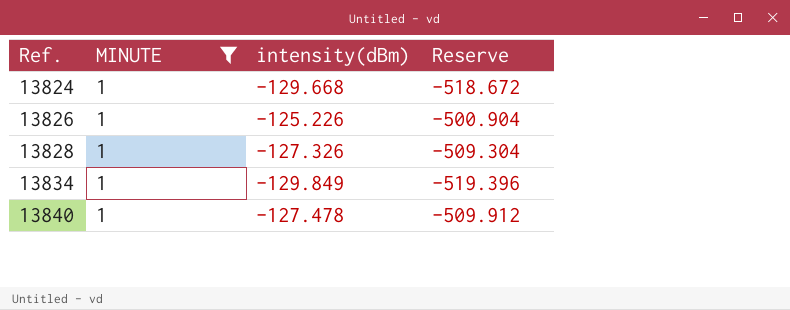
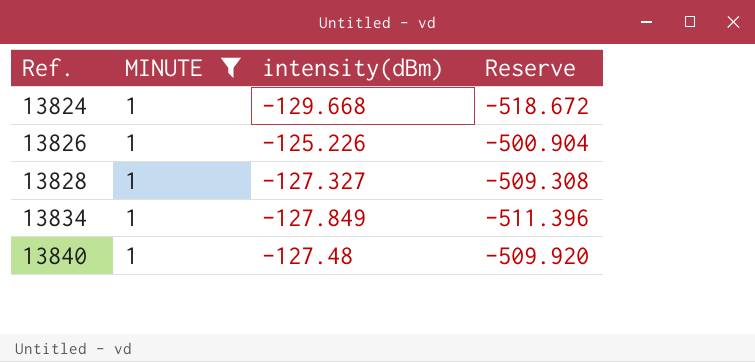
13828 | intensity(dBm): -127.326 -> -127.327
13828 | Reserve: -509.304 -> -509.308
13834 | intensity(dBm): -129.849 -> -127.849
13834 | Reserve: -519.396 -> -511.396
13840 | intensity(dBm): -127.478 -> -127.48
13840 | Reserve: -509.912 -> -509.920

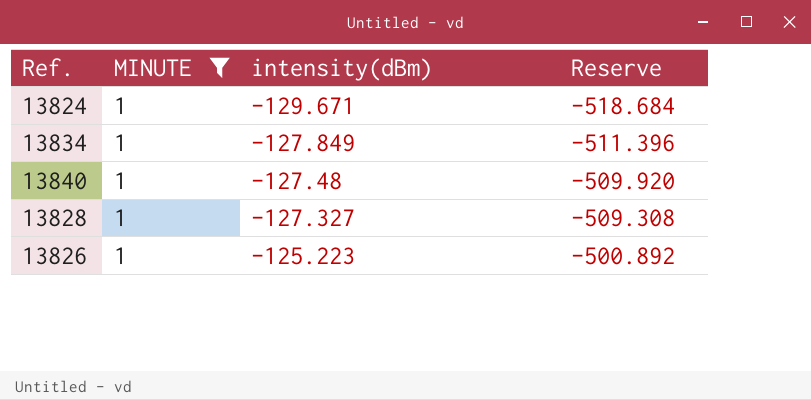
row order: Ref. ascending -> intensity(dBm) ascending
13824 | intensity(dBm): -129.668 -> -129.671
13824 | Reserve: -518.672 -> -518.684
13826 | intensity(dBm): -125.226 -> -125.223
13826 | Reserve: -500.904 -> -500.892

